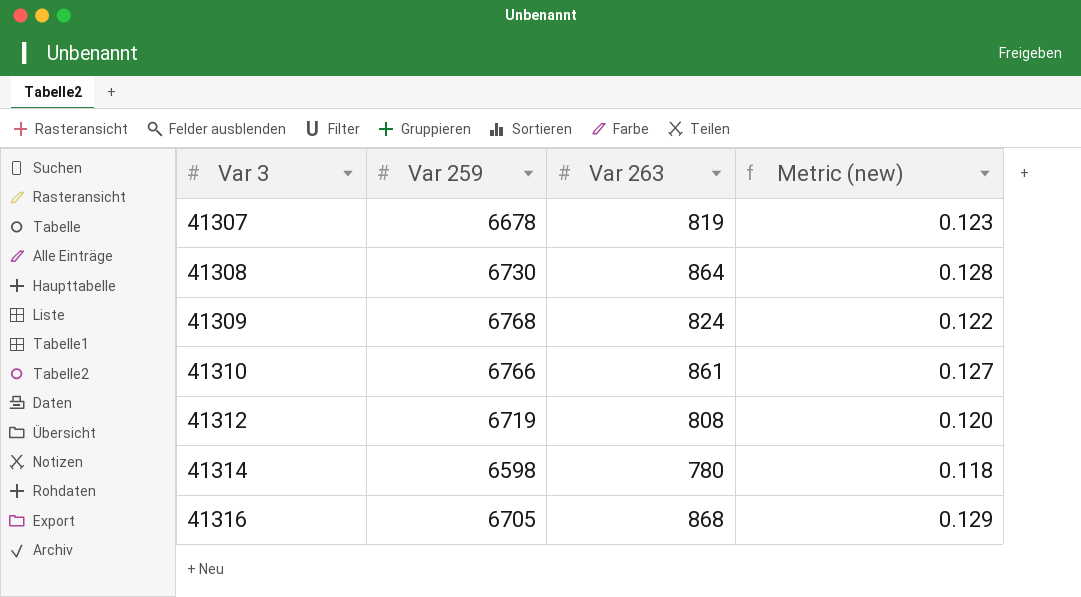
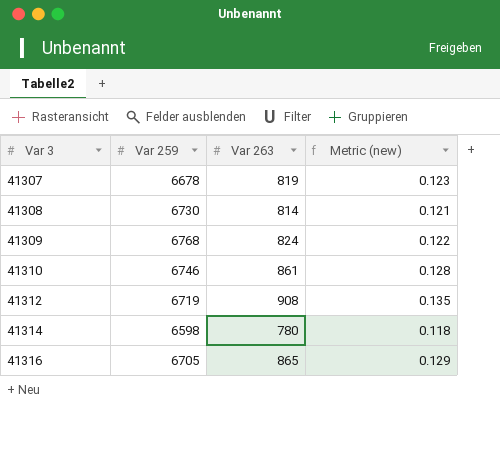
41308 | Var 263: 864 -> 814
41308 | Metric (new): 0.128 -> 0.121
41310 | Var 259: 6766 -> 6746
41310 | Metric (new): 0.127 -> 0.128
41312 | Var 263: 808 -> 908
41312 | Metric (new): 0.120 -> 0.135
41316 | Var 263: 868 -> 865

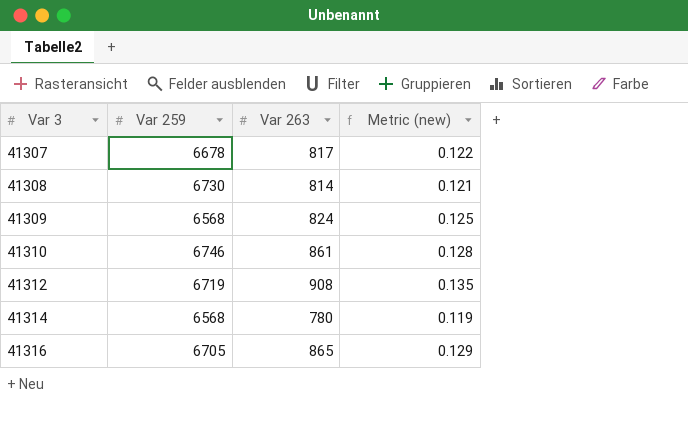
41307 | Var 263: 819 -> 817
41307 | Metric (new): 0.123 -> 0.122
41309 | Var 259: 6768 -> 6568
41309 | Metric (new): 0.122 -> 0.125
41314 | Var 259: 6598 -> 6568
41314 | Metric (new): 0.118 -> 0.119

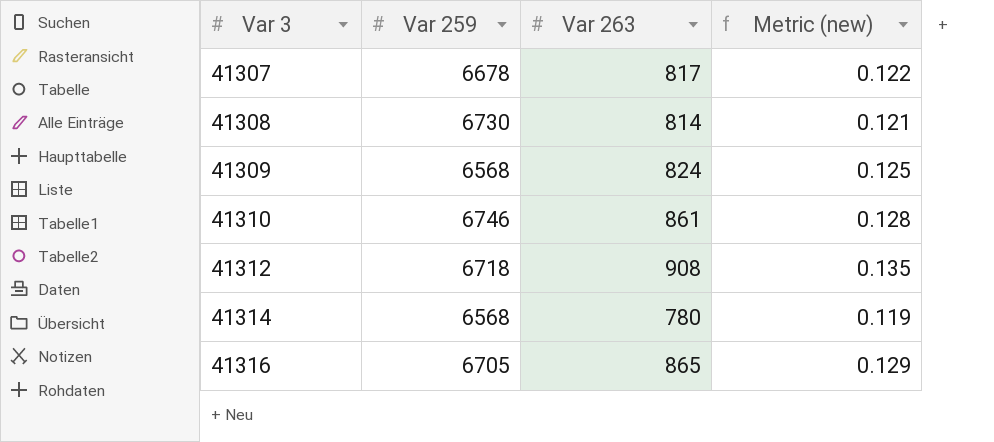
41312 | Var 259: 6719 -> 6718

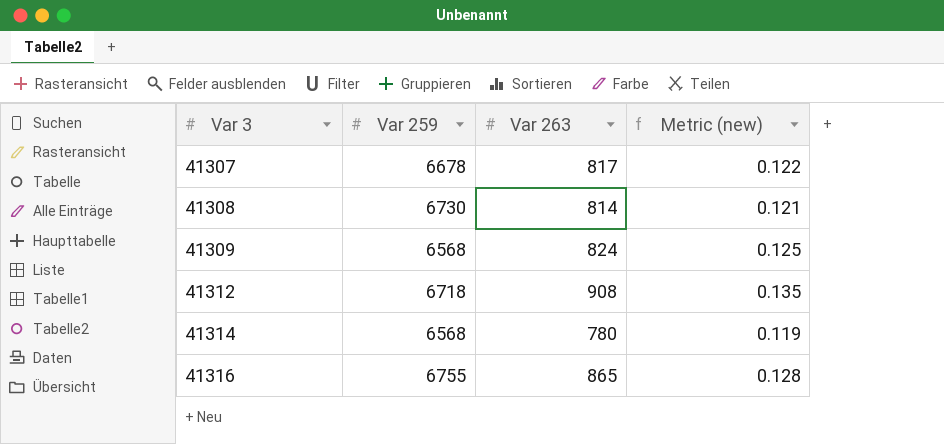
row 41310: 6746 | 861 | 0.128 -> none
41316 | Var 259: 6705 -> 6755
41316 | Metric (new): 0.129 -> 0.128

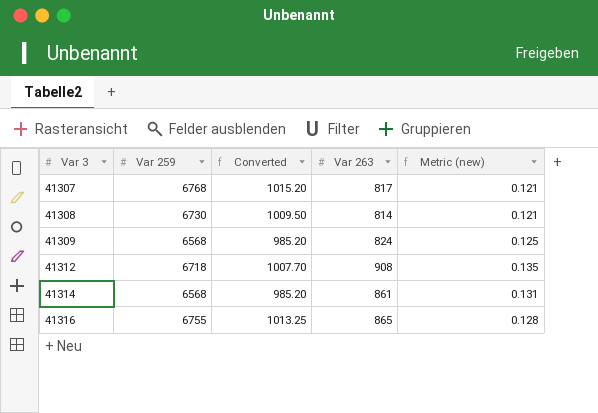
column Converted | formula: none -> [Var 259] * 0.15
41307 | Var 259: 6678 -> 6768
41307 | Metric (new): 0.122 -> 0.121
41314 | Var 263: 780 -> 861
41314 | Metric (new): 0.119 -> 0.131

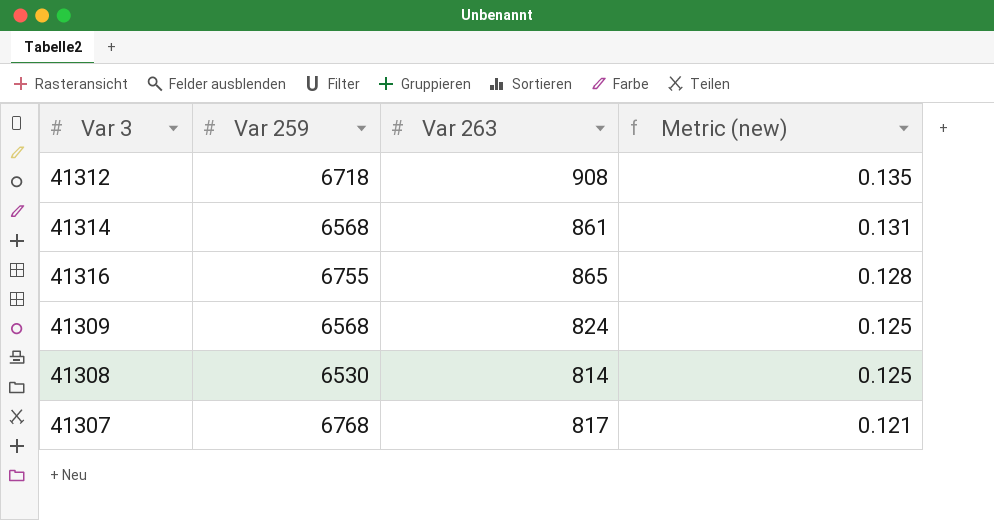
row order: Var 3 ascending -> Metric (new) descending
column Converted | formula: [Var 259] * 0.15 -> none
41308 | Var 259: 6730 -> 6530
41308 | Metric (new): 0.121 -> 0.125

